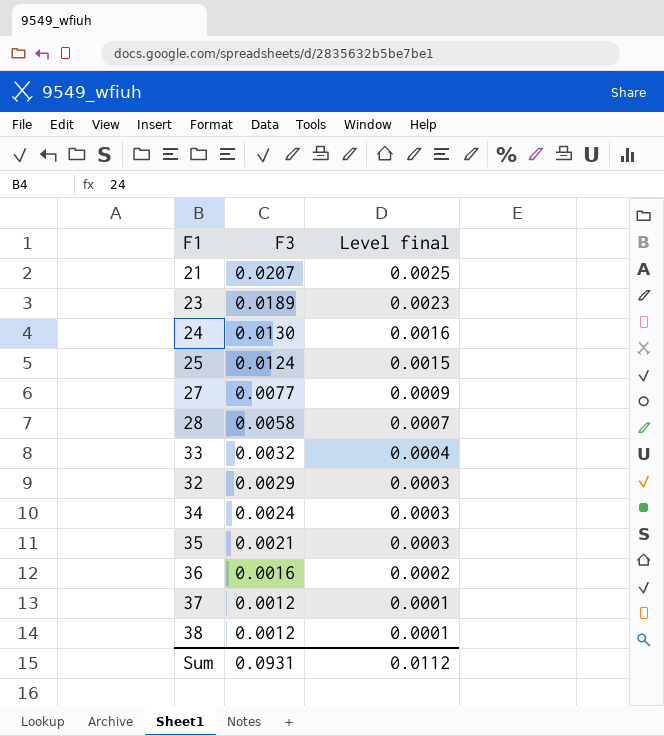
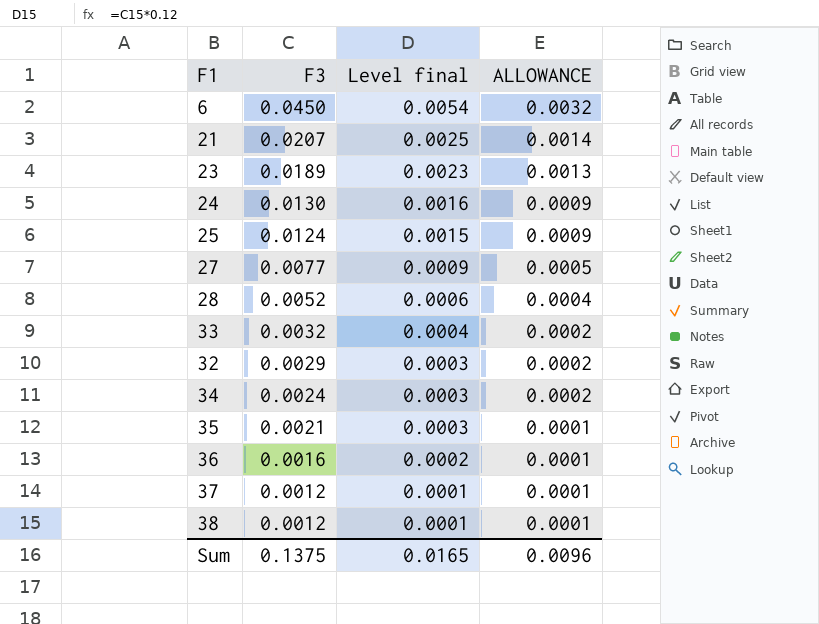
column ALLOWANCE | formula: none -> [F3] * 0.07
row 6: none -> 0.0450 | 0.0054 | 0.0032
28 | F3: 0.0058 -> 0.0052
28 | Level final: 0.0007 -> 0.0006
Sum | F3: 0.0931 -> 0.1375
Sum | Level final: 0.0112 -> 0.0165

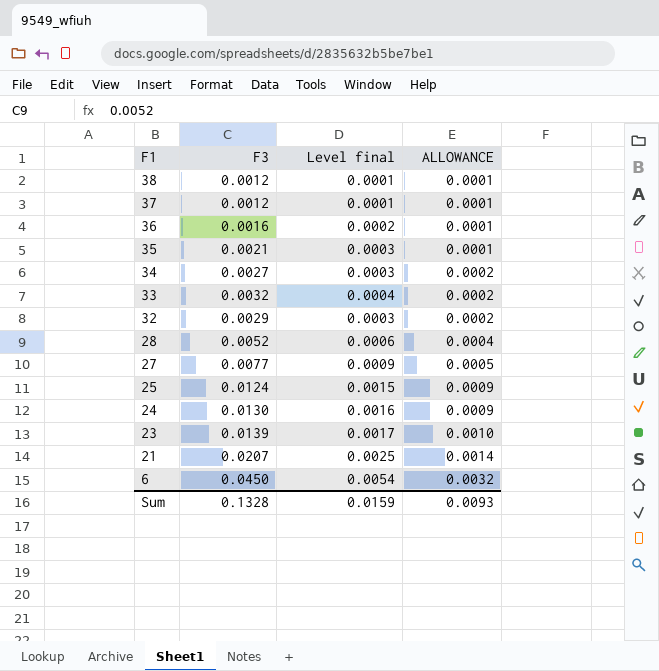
row order: F3 descending -> F1 descending
34 | F3: 0.0024 -> 0.0027
23 | F3: 0.0189 -> 0.0139
23 | Level final: 0.0023 -> 0.0017
23 | ALLOWANCE: 0.0013 -> 0.0010
Sum | F3: 0.1375 -> 0.1328
Sum | Level final: 0.0165 -> 0.0159
Sum | ALLOWANCE: 0.0096 -> 0.0093

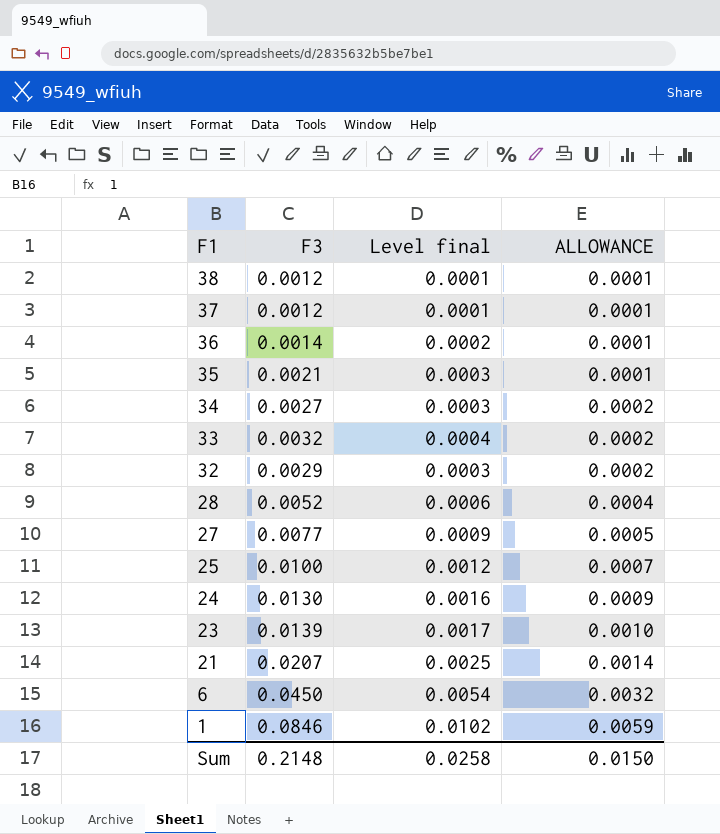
36 | F3: 0.0016 -> 0.0014
25 | F3: 0.0124 -> 0.0100
25 | Level final: 0.0015 -> 0.0012
25 | ALLOWANCE: 0.0009 -> 0.0007
row 1: none -> 0.0846 | 0.0102 | 0.0059
Sum | F3: 0.1328 -> 0.2148
Sum | Level final: 0.0159 -> 0.0258
Sum | ALLOWANCE: 0.0093 -> 0.0150

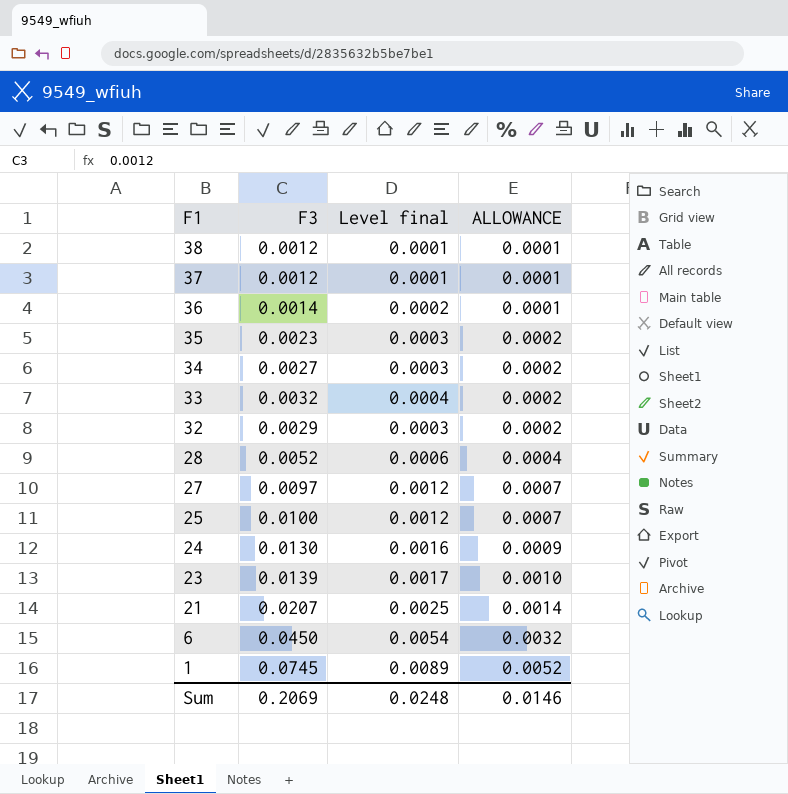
35 | F3: 0.0021 -> 0.0023
35 | ALLOWANCE: 0.0001 -> 0.0002
27 | F3: 0.0077 -> 0.0097
27 | Level final: 0.0009 -> 0.0012
27 | ALLOWANCE: 0.0005 -> 0.0007
1 | F3: 0.0846 -> 0.0745
1 | Level final: 0.0102 -> 0.0089
1 | ALLOWANCE: 0.0059 -> 0.0052
Sum | F3: 0.2148 -> 0.2069
Sum | Level final: 0.0258 -> 0.0248
Sum | ALLOWANCE: 0.0150 -> 0.0146

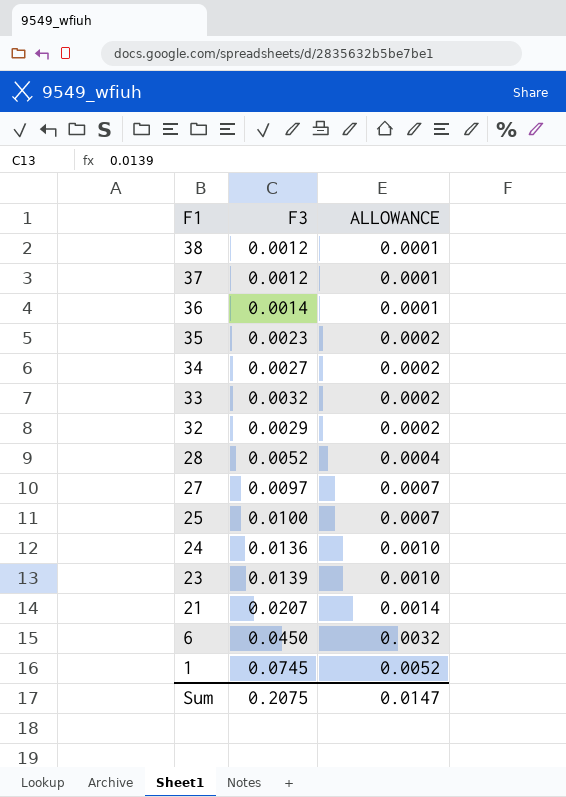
column Level final | formula: [F3] * 0.12 -> none
24 | F3: 0.0130 -> 0.0136
24 | ALLOWANCE: 0.0009 -> 0.0010
Sum | F3: 0.2069 -> 0.2075
Sum | ALLOWANCE: 0.0146 -> 0.0147

